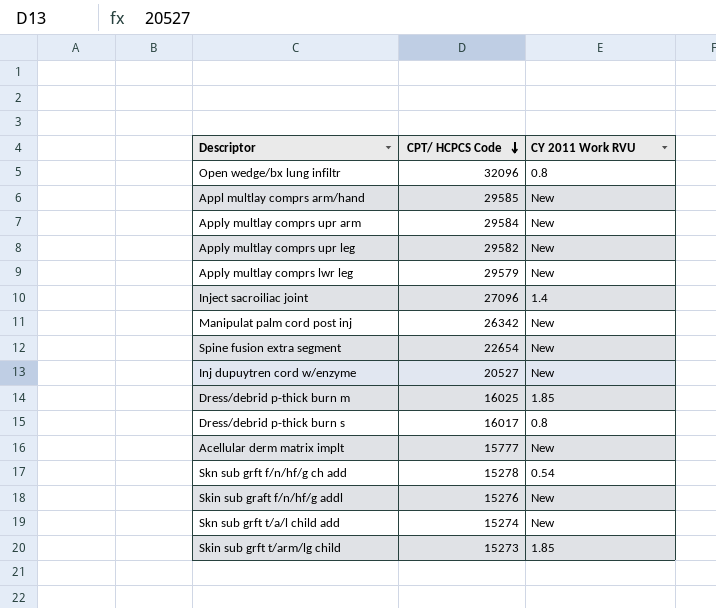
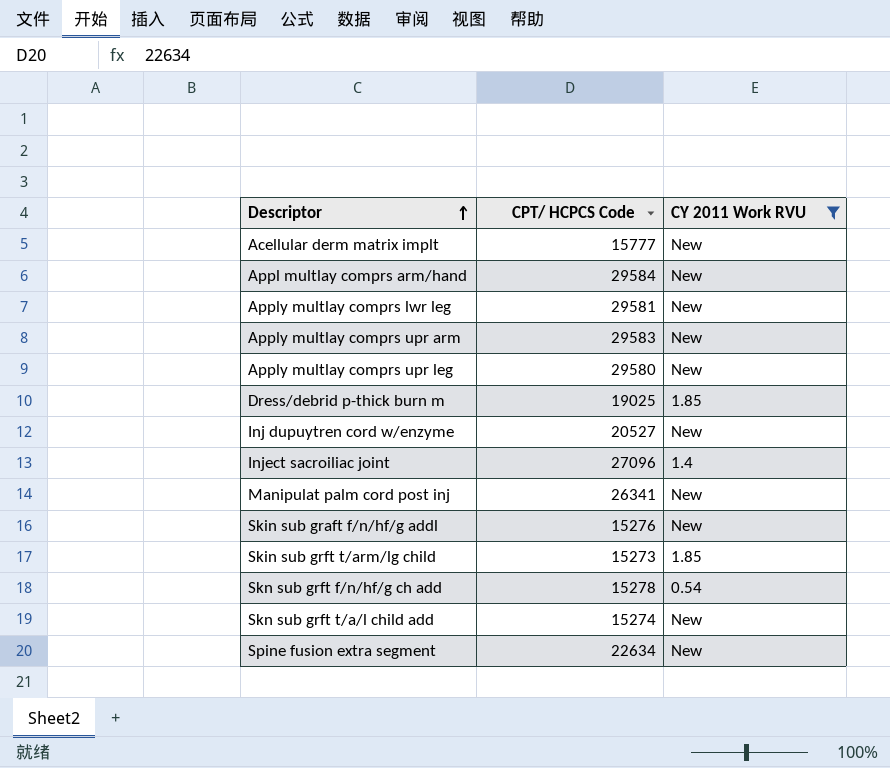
filter: none -> CY 2011 Work RVU != 0.8
row order: CPT/ HCPCS Code descending -> Descriptor ascending
Appl multlay comprs arm/hand | CPT/ HCPCS Code: 29585 -> 29584
Apply multlay comprs lwr leg | CPT/ HCPCS Code: 29579 -> 29581
Apply multlay comprs upr arm | CPT/ HCPCS Code: 29584 -> 29583
Apply multlay comprs upr leg | CPT/ HCPCS Code: 29582 -> 29580
Dress/debrid p-thick burn m | CPT/ HCPCS Code: 16025 -> 19025
Manipulat palm cord post inj | CPT/ HCPCS Code: 26342 -> 26341
Spine fusion extra segment | CPT/ HCPCS Code: 22654 -> 22634

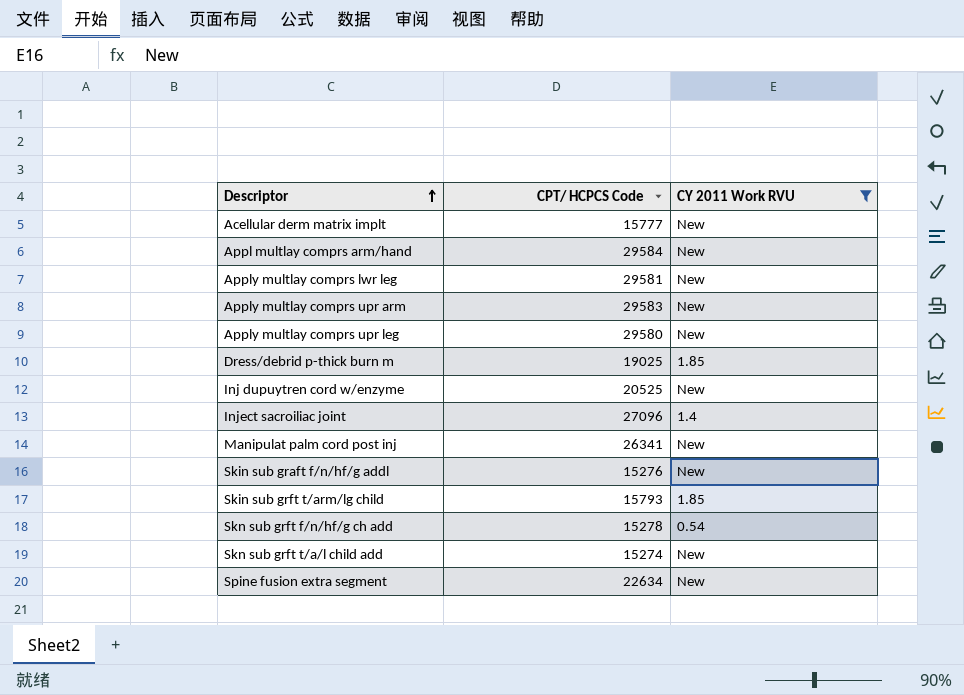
Inj dupuytren cord w/enzyme | CPT/ HCPCS Code: 20527 -> 20525
Skin sub grft t/arm/lg child | CPT/ HCPCS Code: 15273 -> 15793

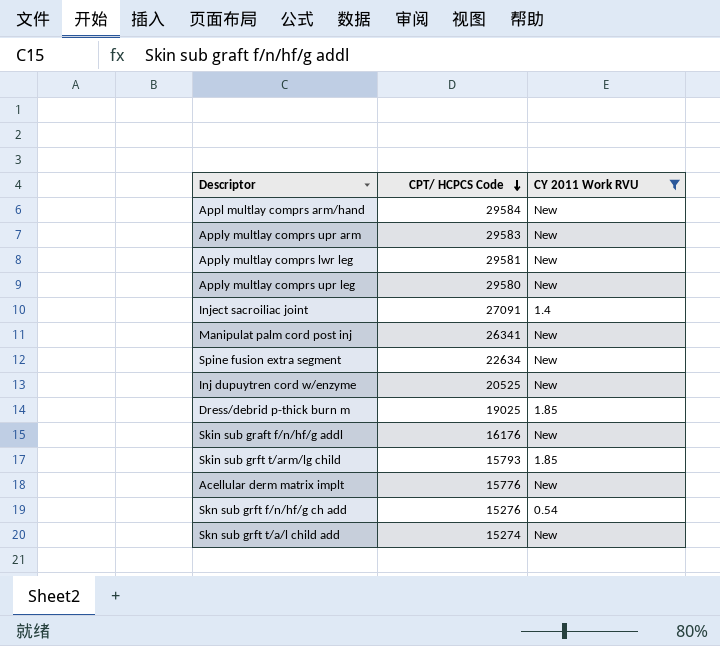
row order: Descriptor ascending -> CPT/ HCPCS Code descending
Inject sacroiliac joint | CPT/ HCPCS Code: 27096 -> 27091
Skin sub graft f/n/hf/g addl | CPT/ HCPCS Code: 15276 -> 16176
Acellular derm matrix implt | CPT/ HCPCS Code: 15777 -> 15776
Skn sub grft f/n/hf/g ch add | CPT/ HCPCS Code: 15278 -> 15276

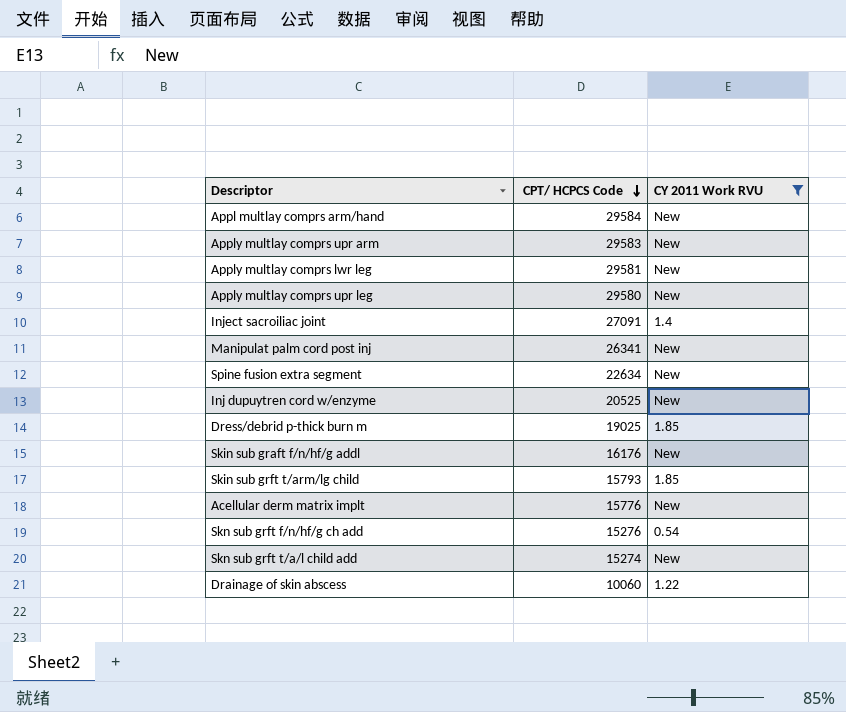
row Drainage of skin abscess: none -> 10060 | 1.22

